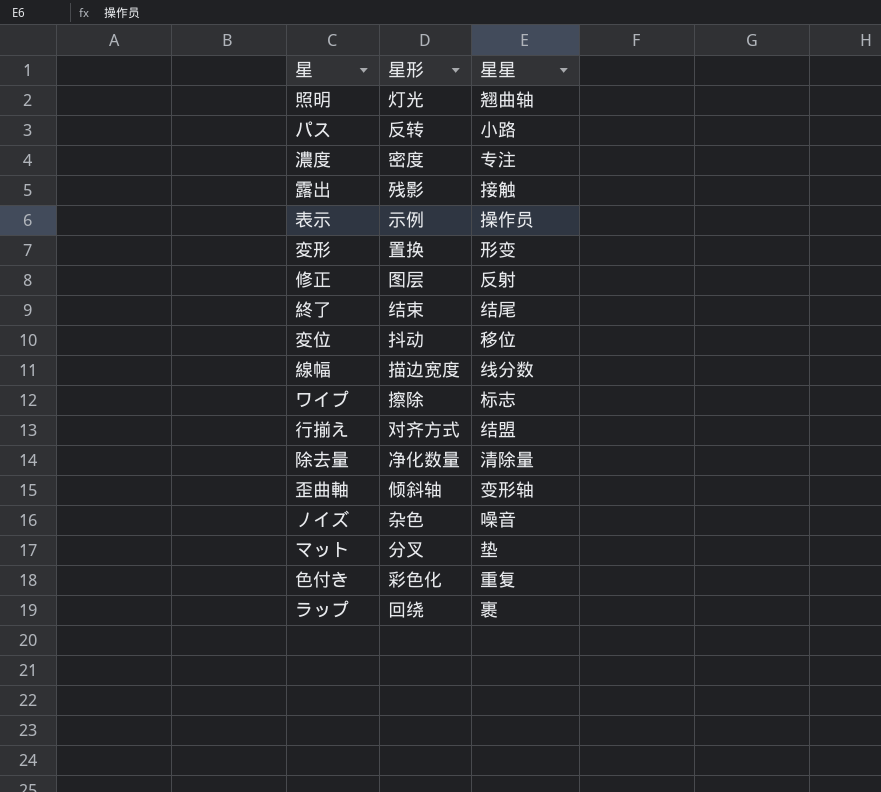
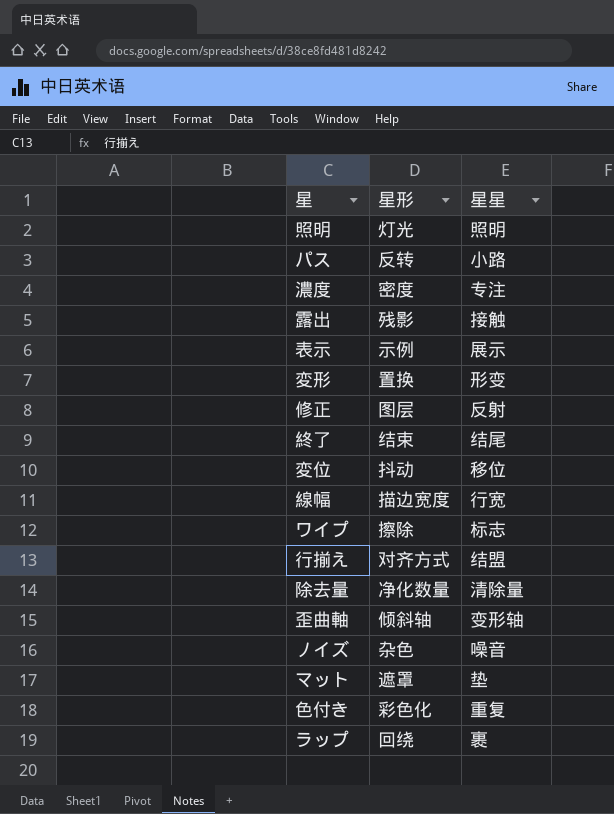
照明 | 星星: 翘曲轴 -> 照明
表示 | 星星: 操作员 -> 展示
線幅 | 星星: 线分数 -> 行宽
マット | 星形: 分叉 -> 遮罩

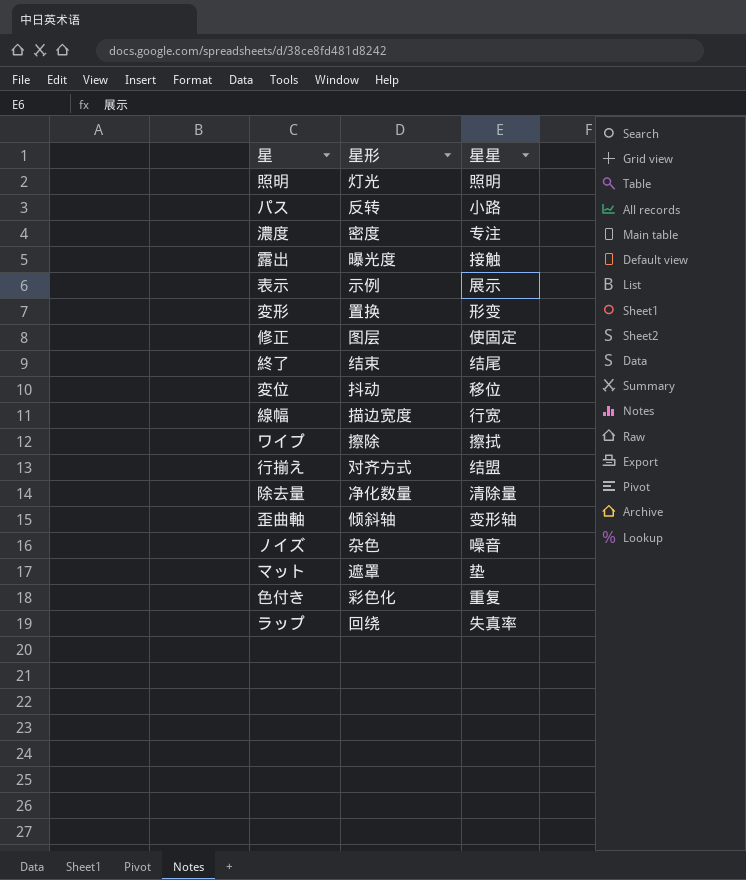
露出 | 星形: 残影 -> 曝光度
修正 | 星星: 反射 -> 使固定
ワイプ | 星星: 标志 -> 擦拭
ラップ | 星星: 裹 -> 失真率

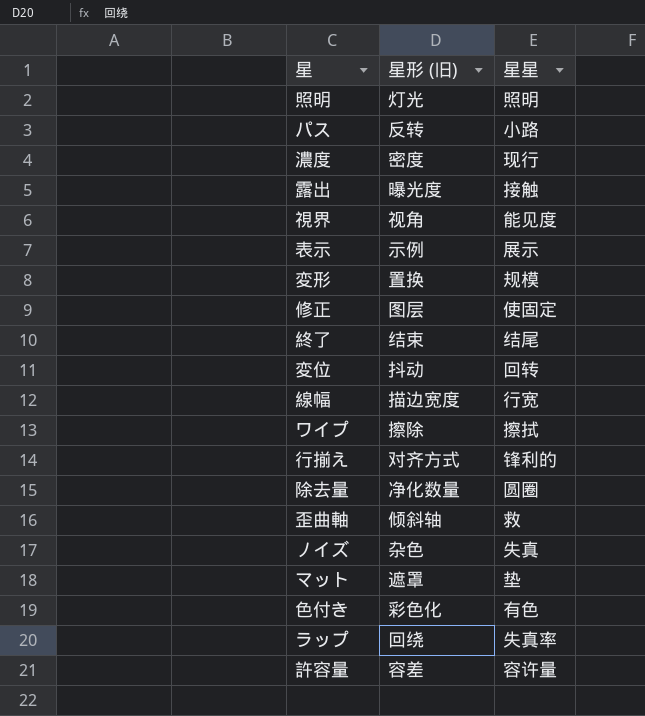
column name: 星形 -> 星形 (旧)
濃度 | 星星: 专注 -> 现行
row 視界: none -> 视角 | 能见度
変形 | 星星: 形变 -> 规模
変位 | 星星: 移位 -> 回转
行揃え | 星星: 结盟 -> 锋利的
除去量 | 星星: 清除量 -> 圆圈
歪曲軸 | 星星: 变形轴 -> 救
ノイズ | 星星: 噪音 -> 失真
色付き | 星星: 重复 -> 有色
row 許容量: none -> 容差 | 容许量

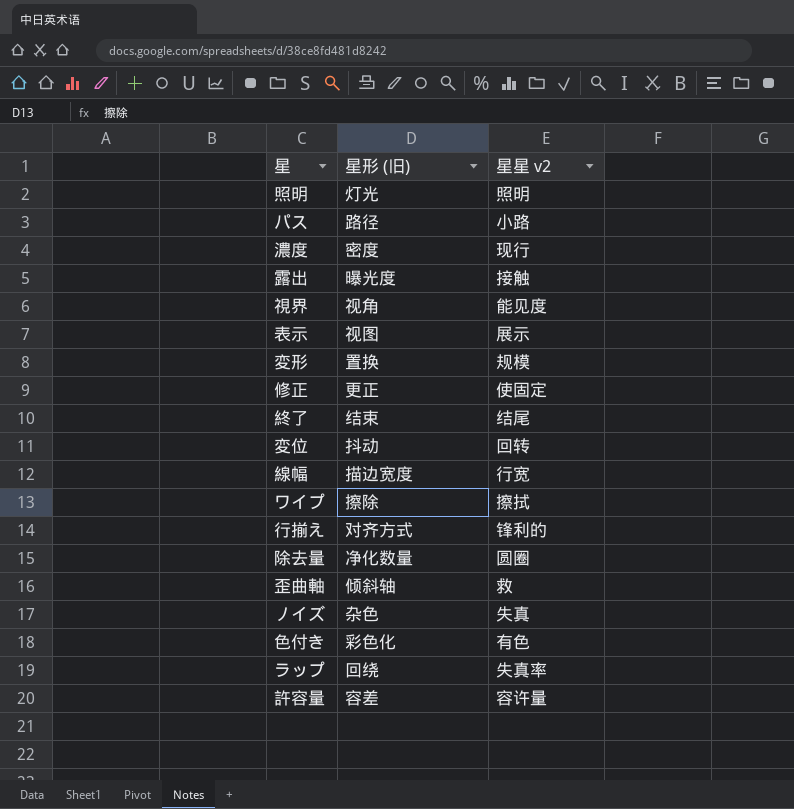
column name: 星星 -> 星星 v2
row マット: 遮罩 | 垫 -> none
パス | 星形 (旧): 反转 -> 路径
表示 | 星形 (旧): 示例 -> 视图
修正 | 星形 (旧): 图层 -> 更正

